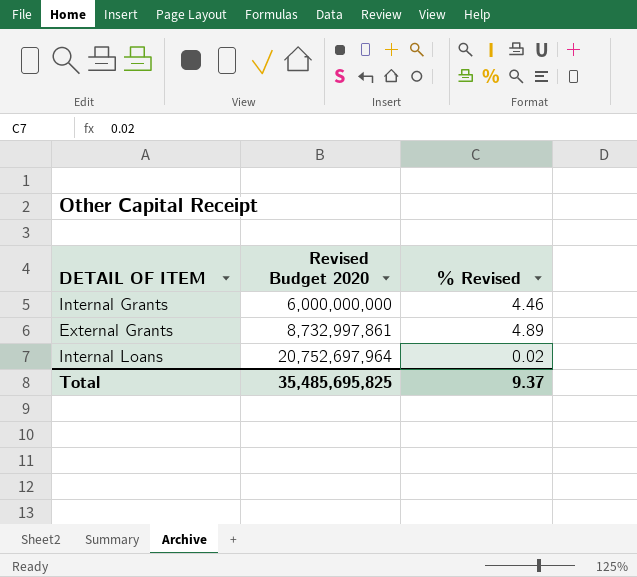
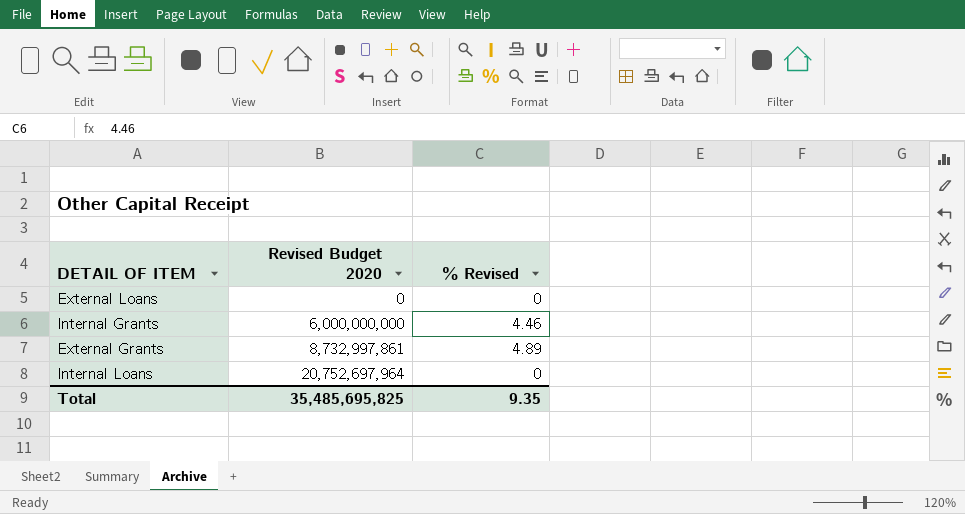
row External Loans: none -> 0 | 0
Internal Loans | % Revised: 0.02 -> 0
Total | % Revised: 9.37 -> 9.35

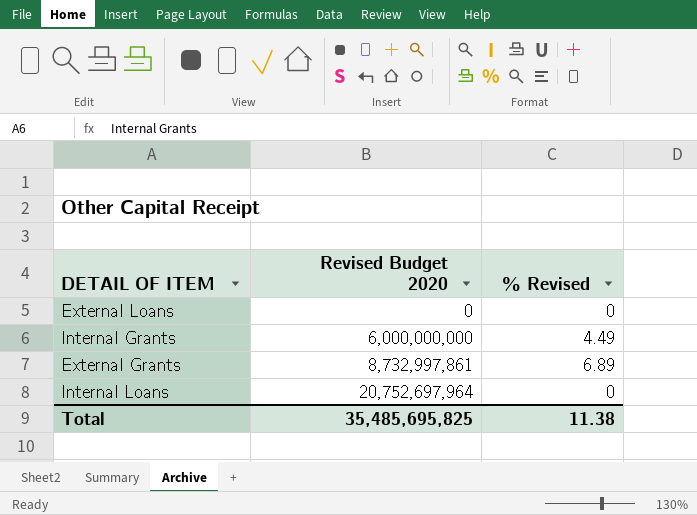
Internal Grants | % Revised: 4.46 -> 4.49
External Grants | % Revised: 4.89 -> 6.89
Total | % Revised: 9.35 -> 11.38

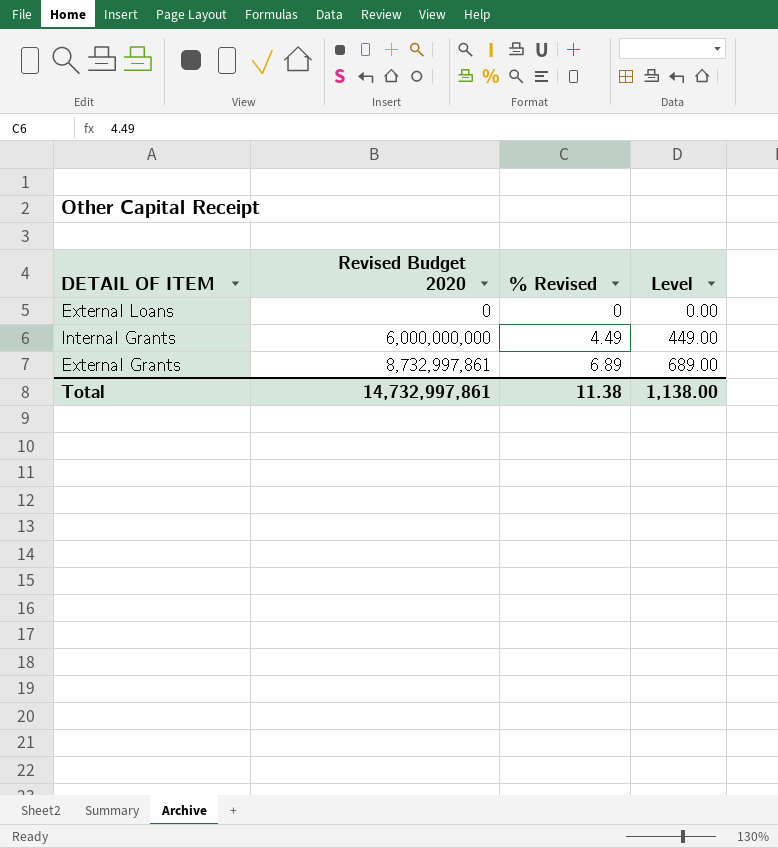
column Level | formula: none -> [% Revised] * 100
row Internal Loans: 20,752,697,964 | 0 -> none
Total | Revised Budget 2020: 35,485,695,825 -> 14,732,997,861

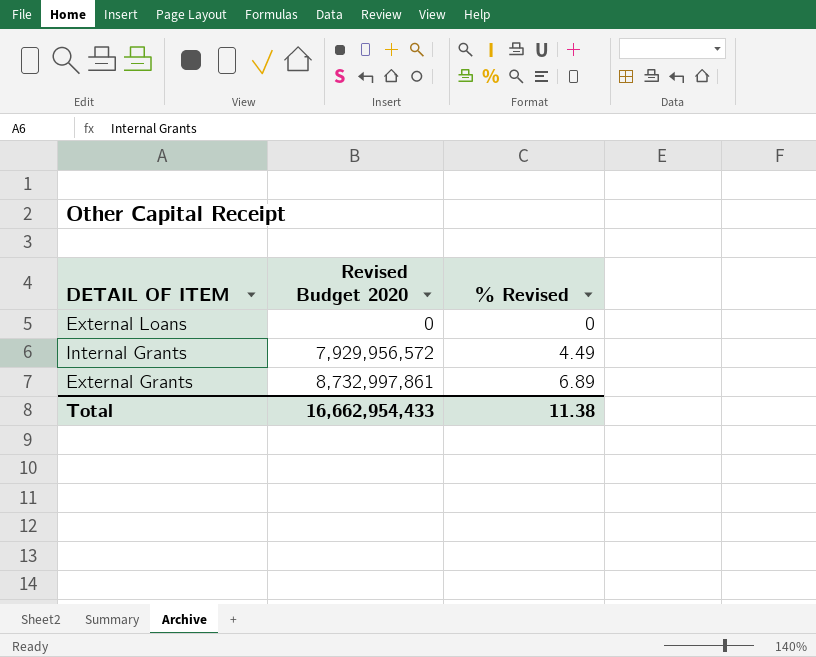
column Level | formula: [% Revised] * 100 -> none
Internal Grants | Revised Budget 2020: 6,000,000,000 -> 7,929,956,572
Total | Revised Budget 2020: 14,732,997,861 -> 16,662,954,433

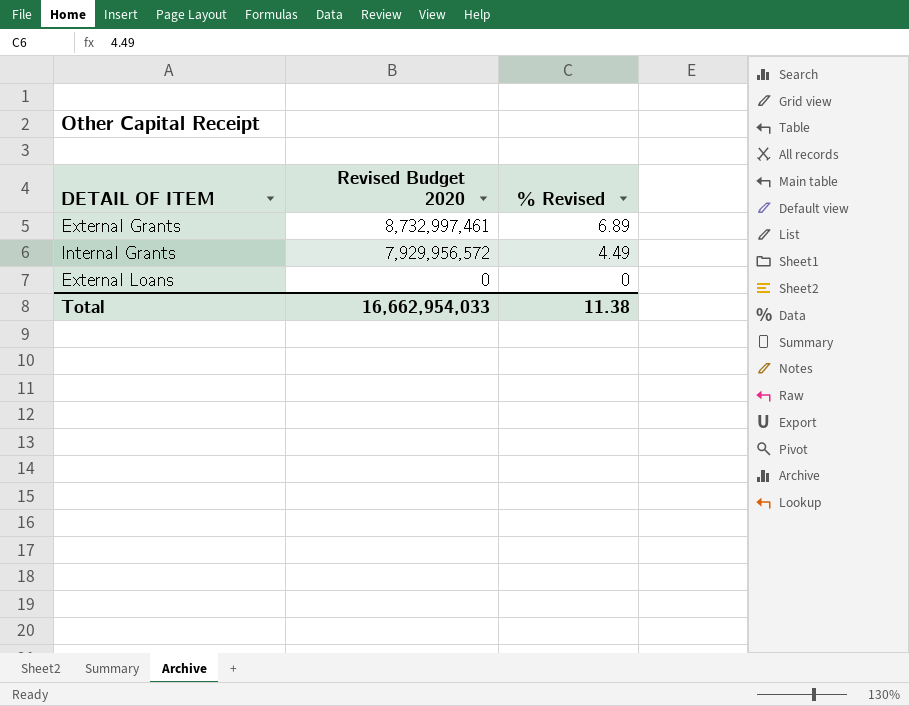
row order: Revised Budget 2020 ascending -> Revised Budget 2020 descending
External Grants | Revised Budget 2020: 8,732,997,861 -> 8,732,997,461
Total | Revised Budget 2020: 16,662,954,433 -> 16,662,954,033

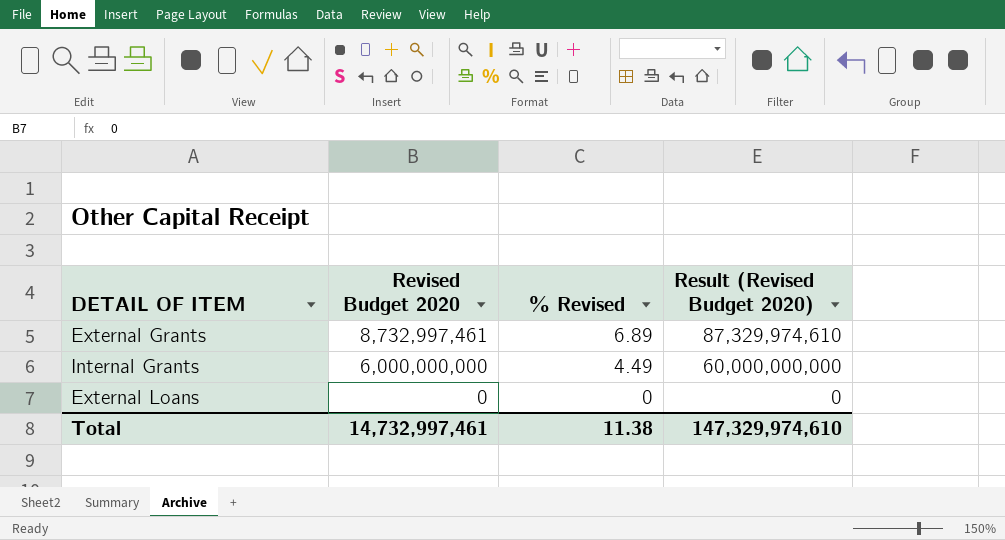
column Result (Revised Budget 2020) | formula: none -> [Revised Budget 2020] * 10
Internal Grants | Revised Budget 2020: 7,929,956,572 -> 6,000,000,000
Total | Revised Budget 2020: 16,662,954,033 -> 14,732,997,461

